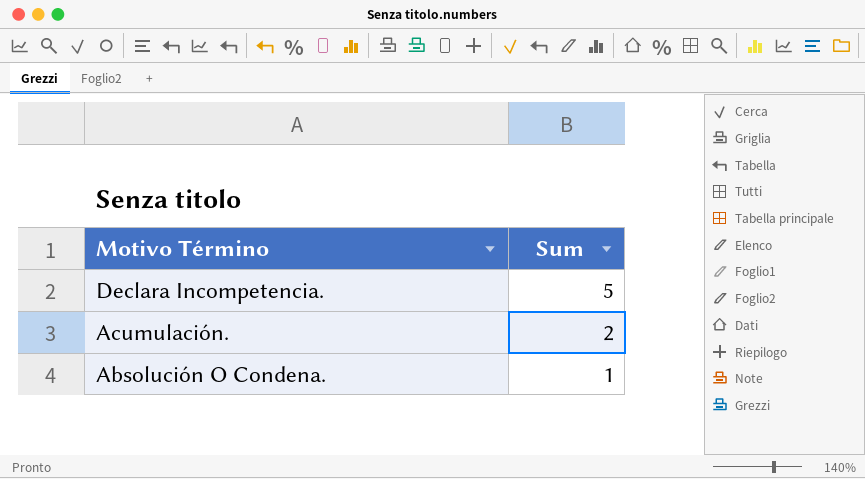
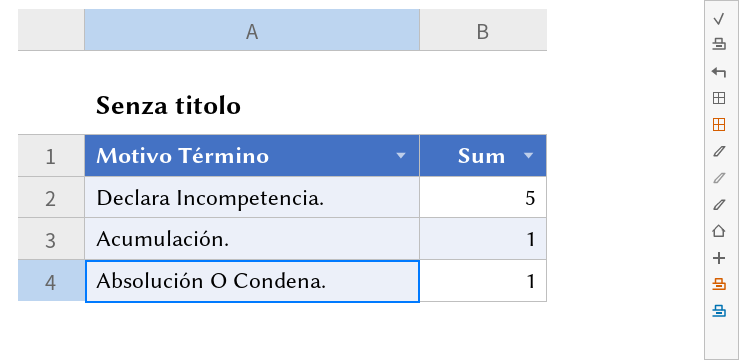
Acumulación. | Sum: 2 -> 1

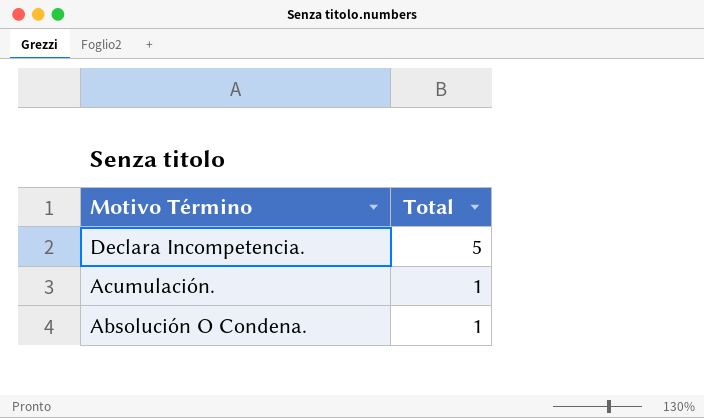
column name: Sum -> Total

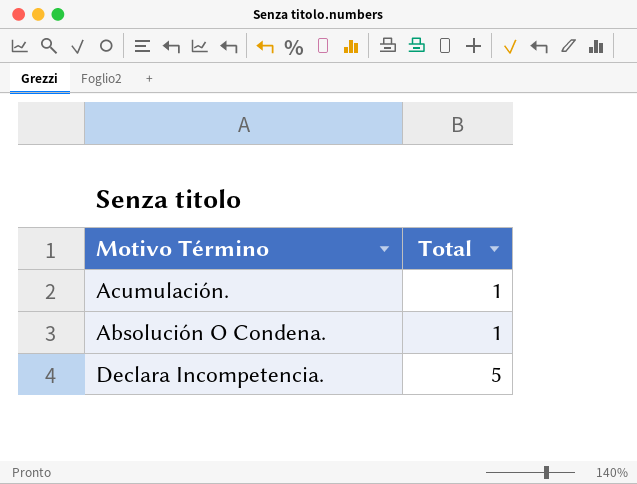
row order: Motivo Término descending -> Total ascending

